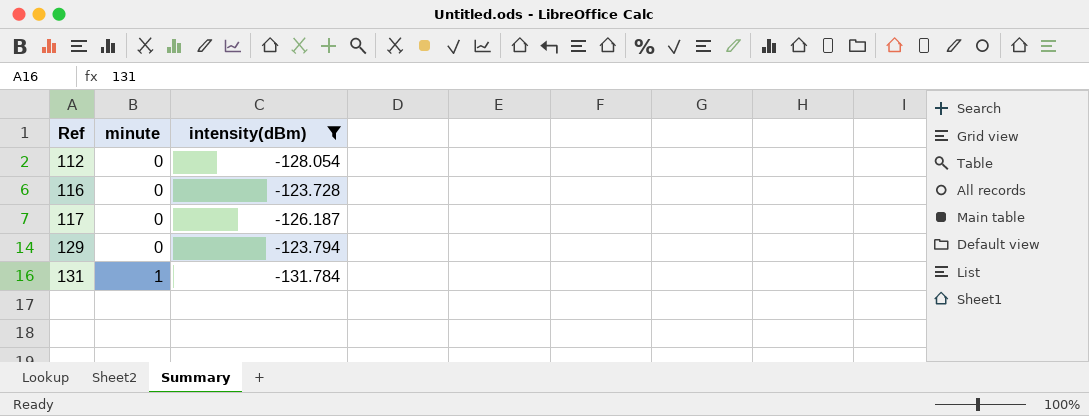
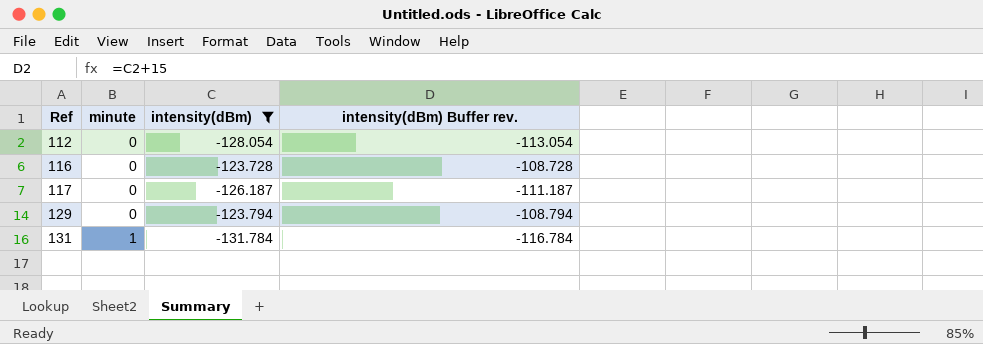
column intensity(dBm) Buffer rev. | formula: none -> [intensity(dBm)] + 15

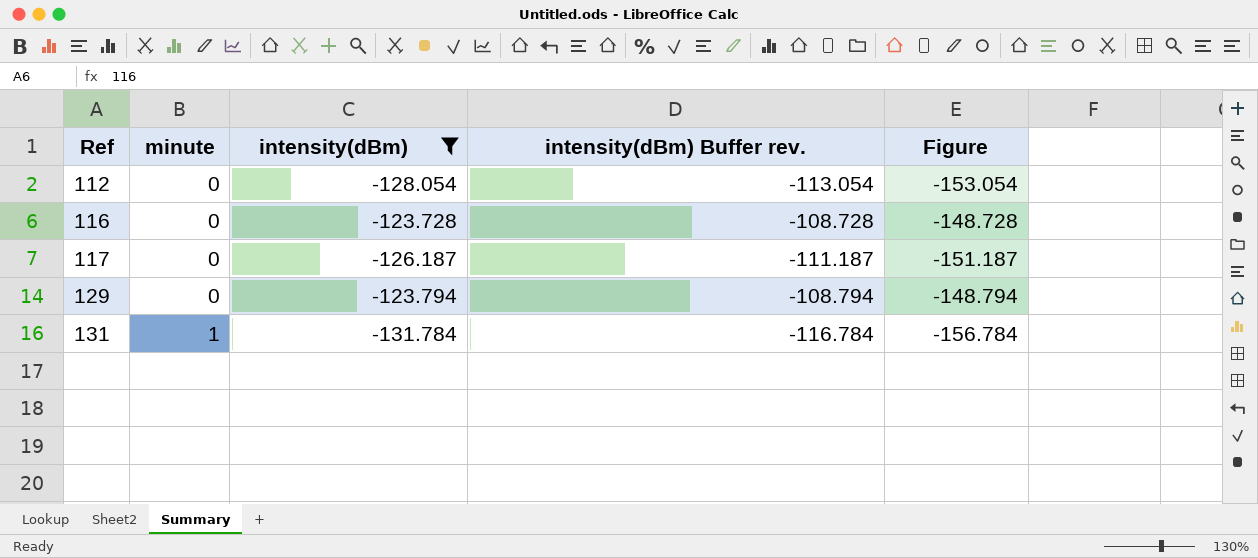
column Figure | formula: none -> [intensity(dBm)] - 25

